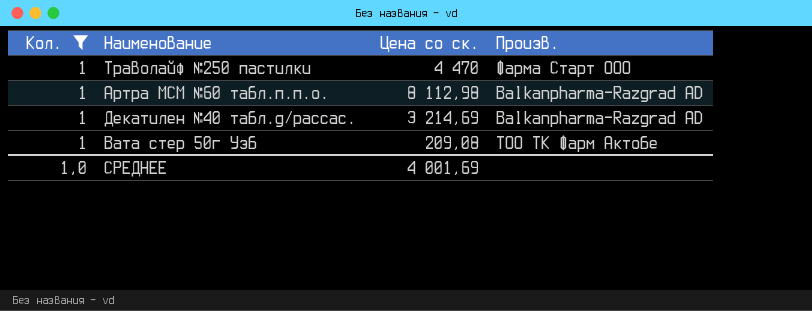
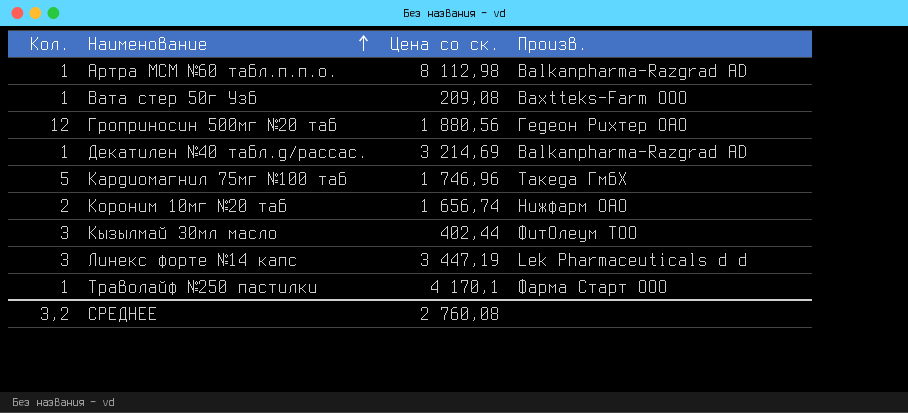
filter: Кол. = 1 -> none
row order: none -> Наименование ascending
Вата стер 50г Узб | Произв.: ТОО ТК Фарм Актобе -> Baxtteks-Farm OOO
Траволайф №250 пастилки | Цена со ск.: 4 470 -> 4 170,1
СРЕДНЕЕ | Кол.: 1,0 -> 3,2
СРЕДНЕЕ | Цена со ск.: 4 001,69 -> 2 760,08

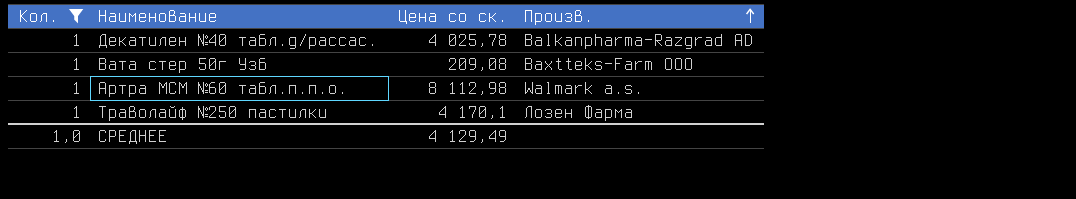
filter: none -> Кол. = 1
row order: Наименование ascending -> Произв. ascending
Декатилен №40 табл.д/рассас. | Цена со ск.: 3 214,69 -> 4 025,78
Артра МСМ №60 табл.п.п.о. | Произв.: Balkanpharma-Razgrad AD -> Walmark a.s.
Траволайф №250 пастилки | Произв.: Фарма Старт ООО -> Лозен Фарма
СРЕДНЕЕ | Кол.: 3,2 -> 1,0
СРЕДНЕЕ | Цена со ск.: 2 760,08 -> 4 129,49

